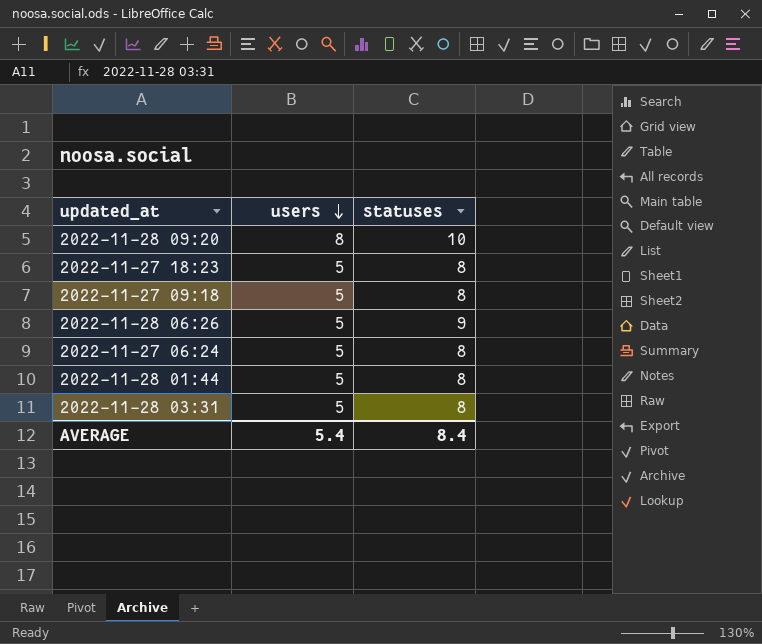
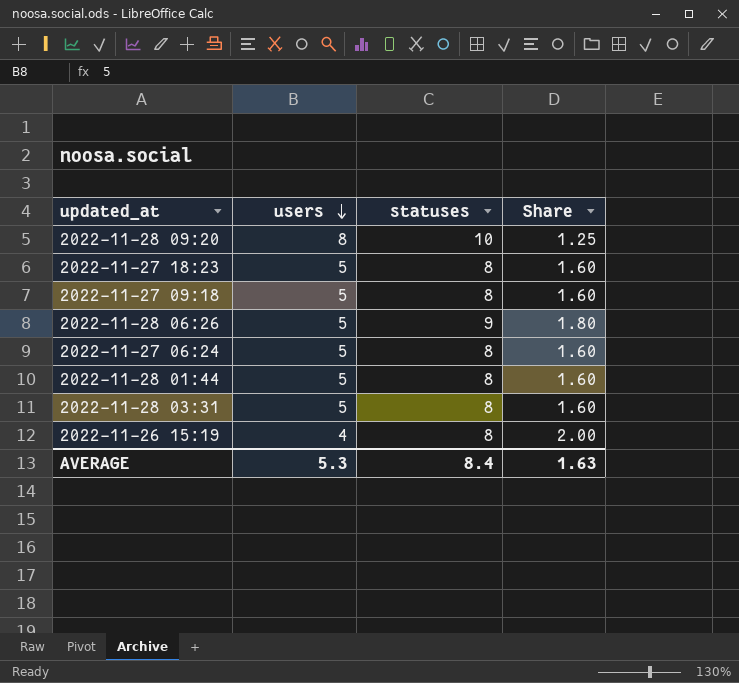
column Share | formula: none -> [statuses] / [users]
row 2022-11-26 15:19: none -> 4 | 8 | 2.00
AVERAGE | users: 5.4 -> 5.3

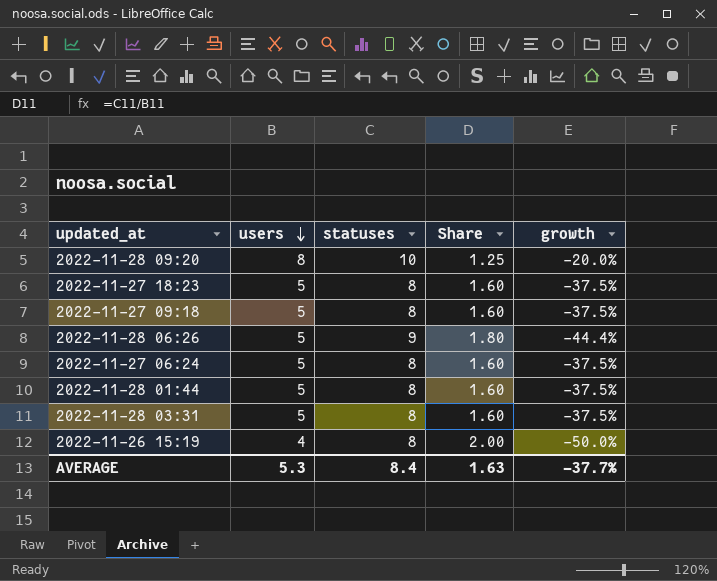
column growth | formula: none -> ([users] - [statuses]) / [statuses]

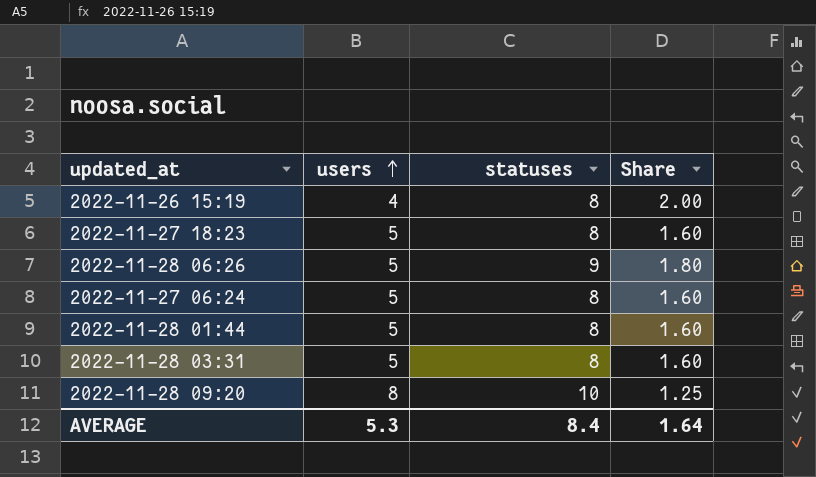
row order: users descending -> users ascending
column growth | formula: ([users] - [statuses]) / [statuses] -> none
row 2022-11-27 09:18: 5 | 8 | 1.60 | -37.5% -> none
AVERAGE | Share: 1.63 -> 1.64

